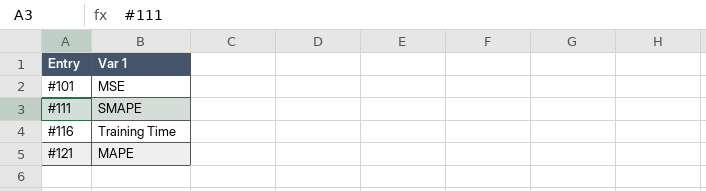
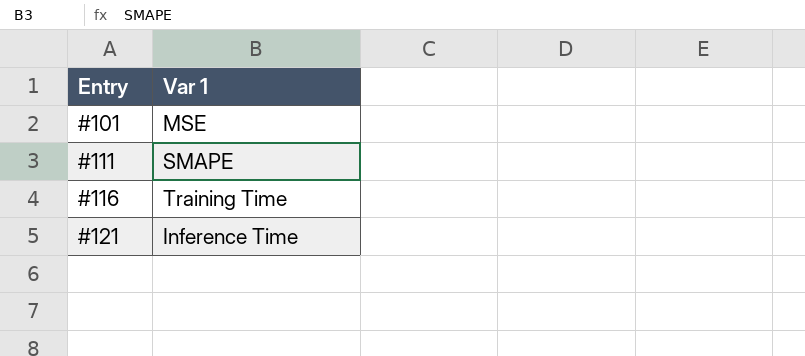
#121 | Var 1: MAPE -> Inference Time

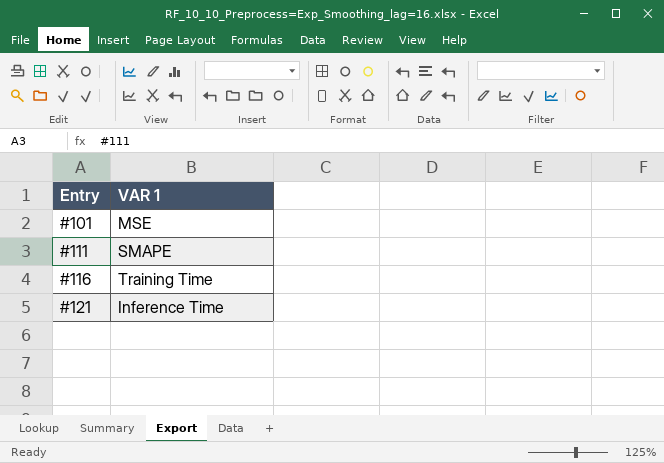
column name: Var 1 -> VAR 1

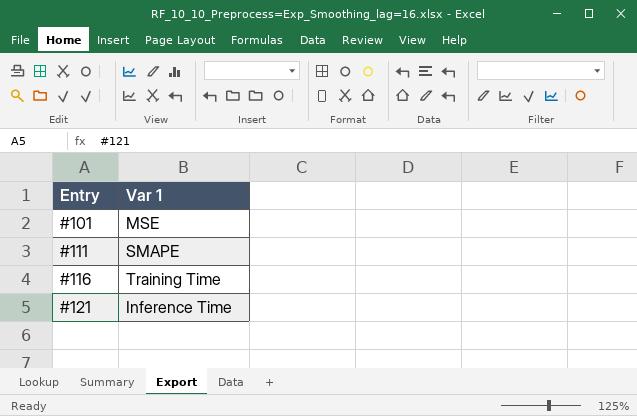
column name: VAR 1 -> Var 1

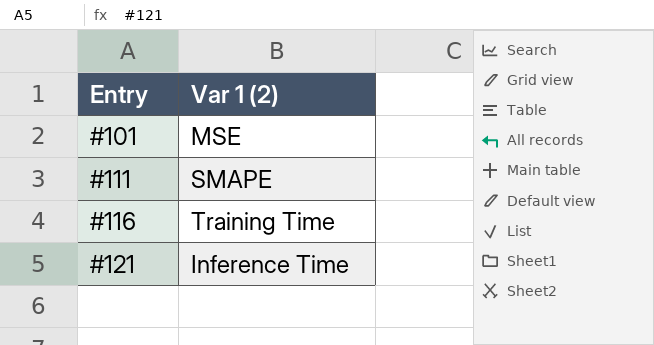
column name: Var 1 -> Var 1 (2)

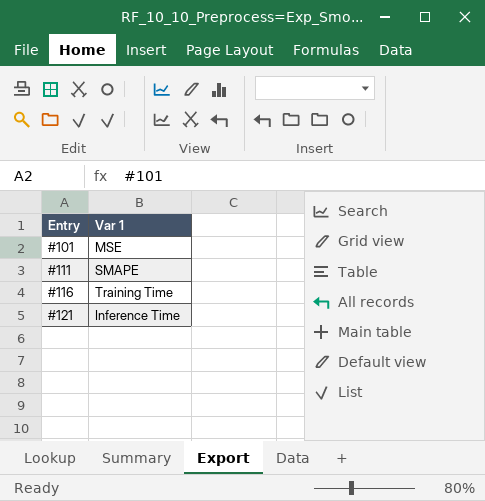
column name: Var 1 (2) -> Var 1

